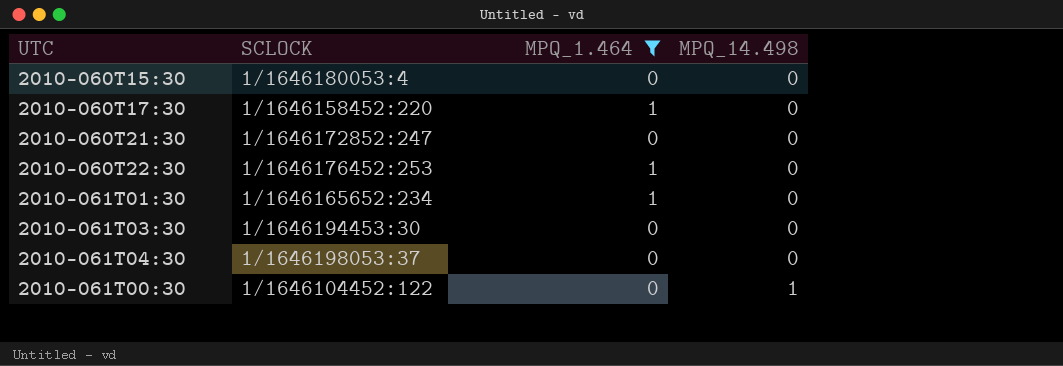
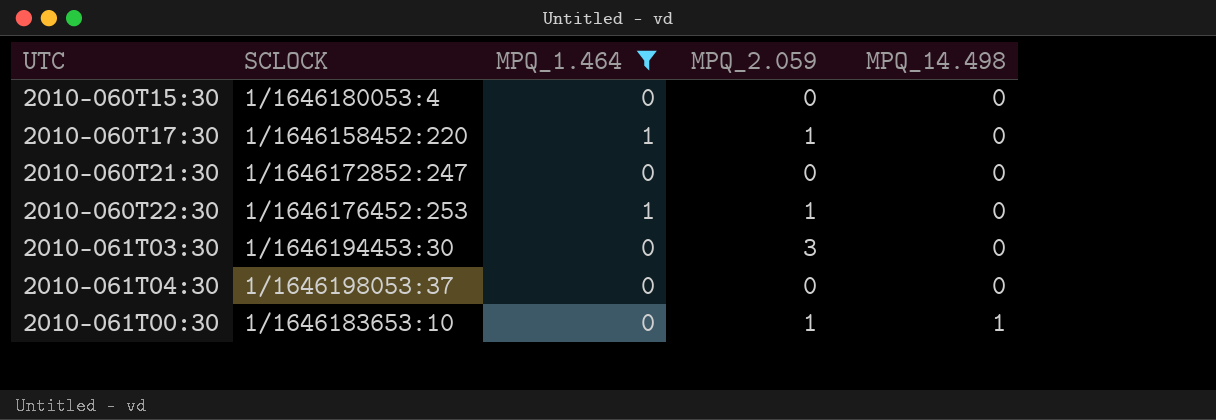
column MPQ_2.059 | position: none -> 4
row 2010-061T01:30: 1/1646165652:234 | 1 | 0 -> none
2010-061T00:30 | SCLOCK: 1/1646104452:122 -> 1/1646183653:10

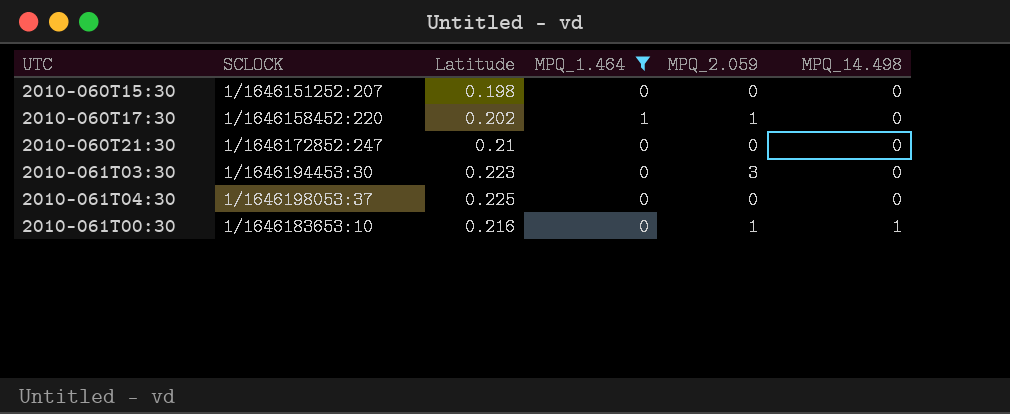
column Latitude | position: none -> 3
row 2010-060T22:30: 1/1646176452:253 | 1 | 1 | 0 -> none
2010-060T15:30 | SCLOCK: 1/1646180053:4 -> 1/1646151252:207

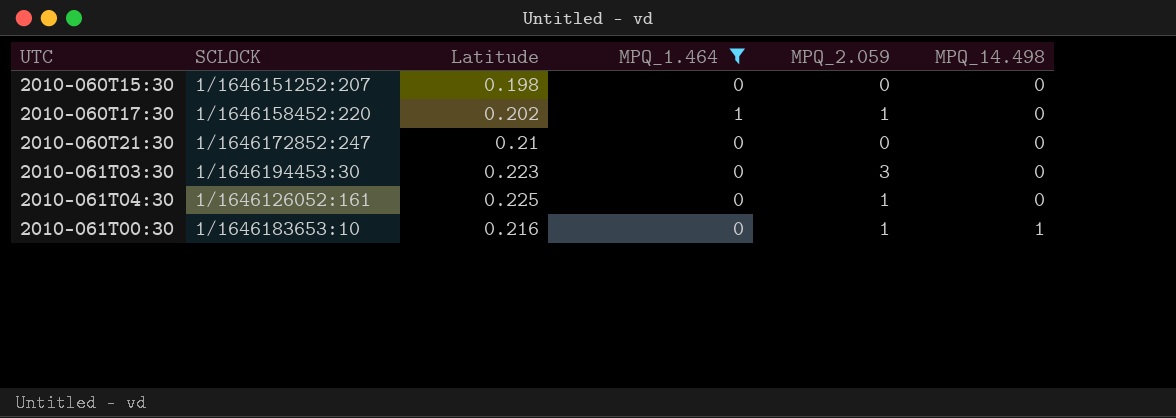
2010-061T04:30 | SCLOCK: 1/1646198053:37 -> 1/1646126052:161
2010-061T04:30 | MPQ_2.059: 0 -> 1

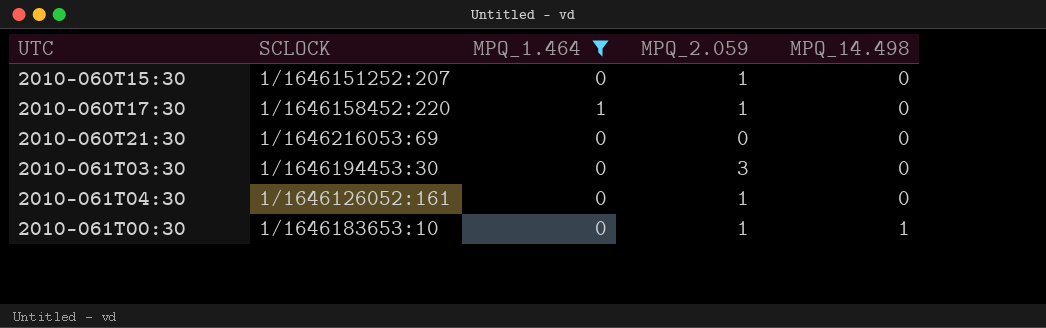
column Latitude | position: 3 -> none
2010-060T15:30 | MPQ_2.059: 0 -> 1
2010-060T21:30 | SCLOCK: 1/1646172852:247 -> 1/1646216053:69

